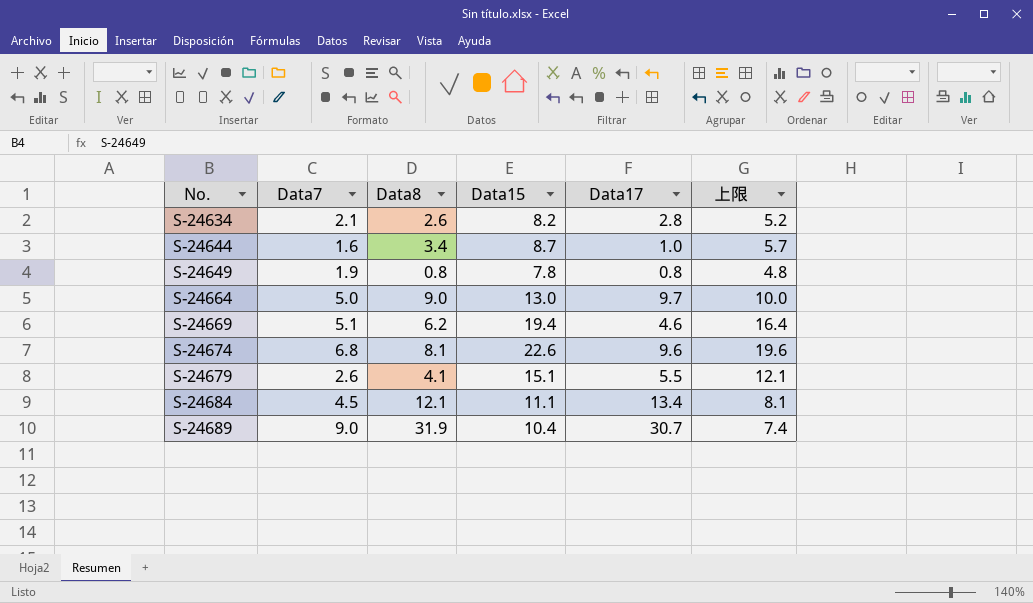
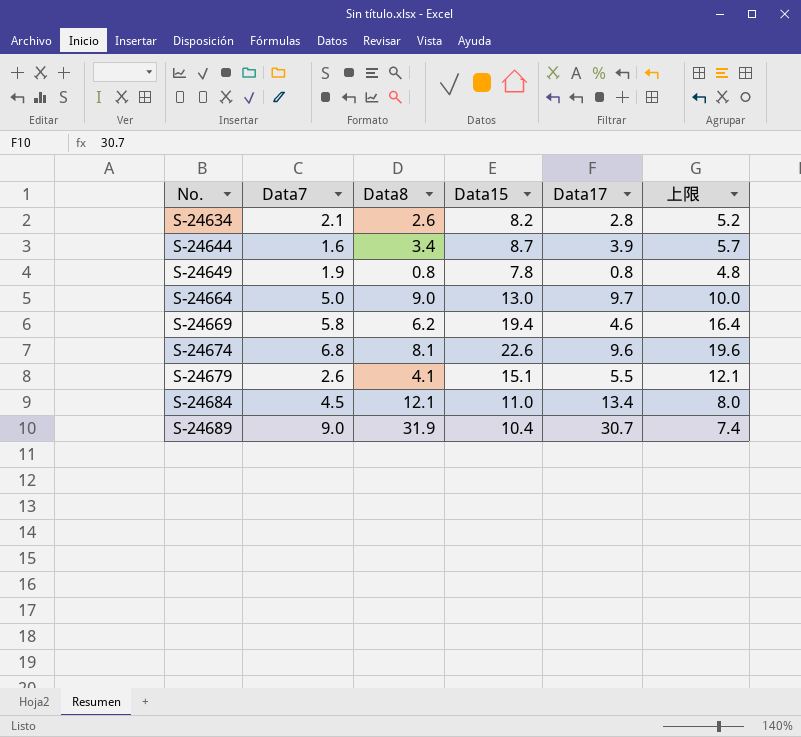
S-24644 | Data17: 1.0 -> 3.9
S-24669 | Data7: 5.1 -> 5.8
S-24684 | Data15: 11.1 -> 11.0
S-24684 | 上限: 8.1 -> 8.0

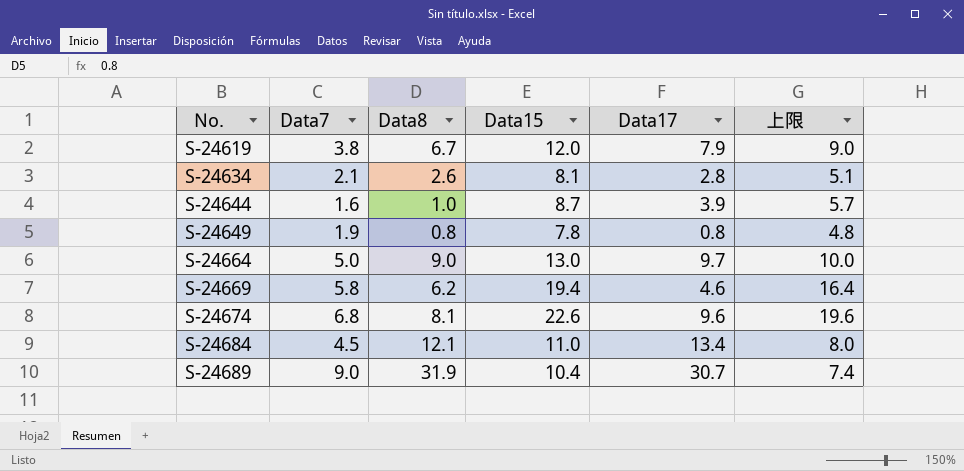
row S-24679: 2.6 | 4.1 | 15.1 | 5.5 | 12.1 -> none
row S-24619: none -> 3.8 | 6.7 | 12.0 | 7.9 | 9.0
S-24634 | Data15: 8.2 -> 8.1
S-24634 | 上限: 5.2 -> 5.1
S-24644 | Data8: 3.4 -> 1.0

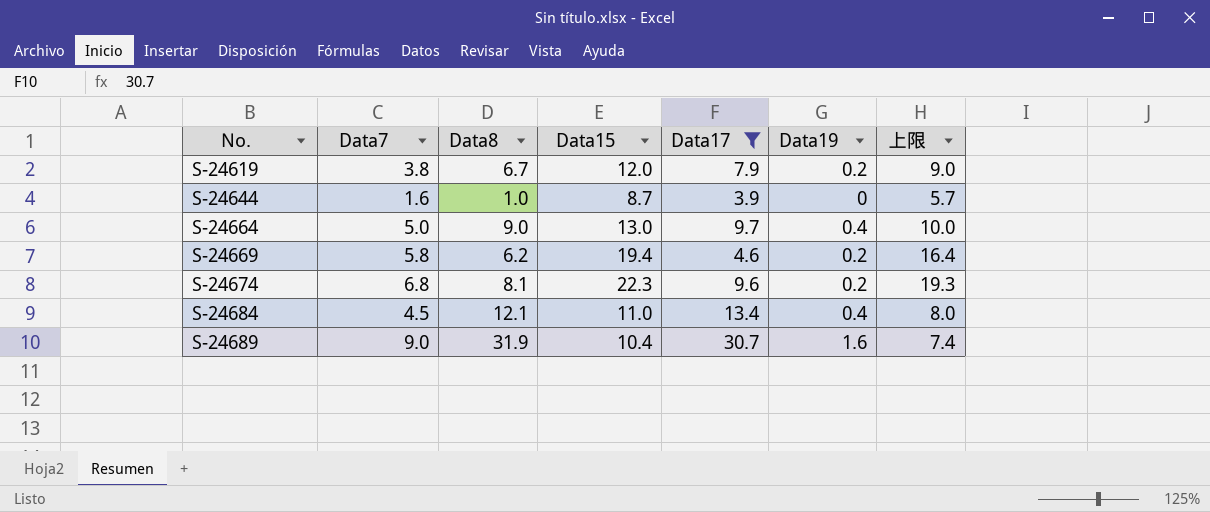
filter: none -> Data17 >= 3.9
column Data19 | position: none -> 6
S-24674 | Data15: 22.6 -> 22.3
S-24674 | 上限: 19.6 -> 19.3

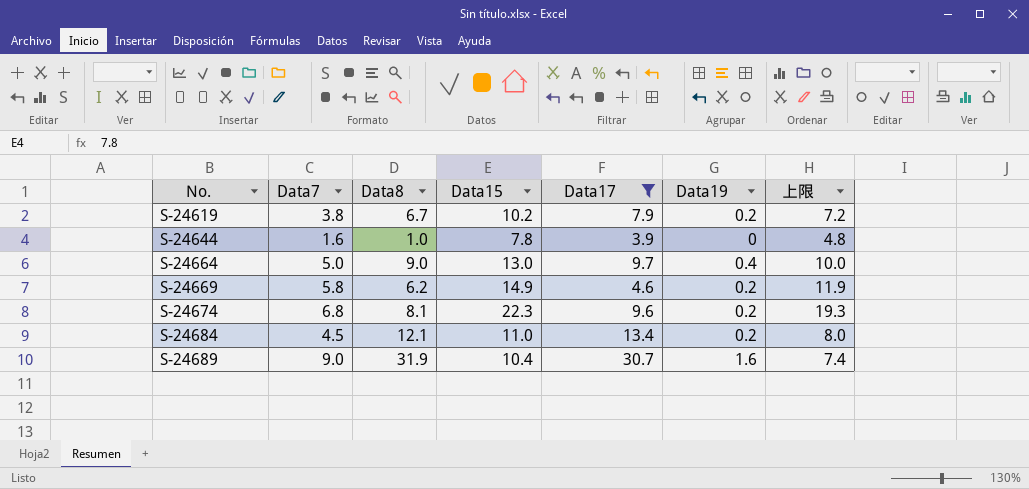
S-24619 | Data15: 12.0 -> 10.2
S-24619 | 上限: 9.0 -> 7.2
S-24644 | Data15: 8.7 -> 7.8
S-24644 | 上限: 5.7 -> 4.8
S-24669 | Data15: 19.4 -> 14.9
S-24669 | 上限: 16.4 -> 11.9
S-24684 | Data19: 0.4 -> 0.2

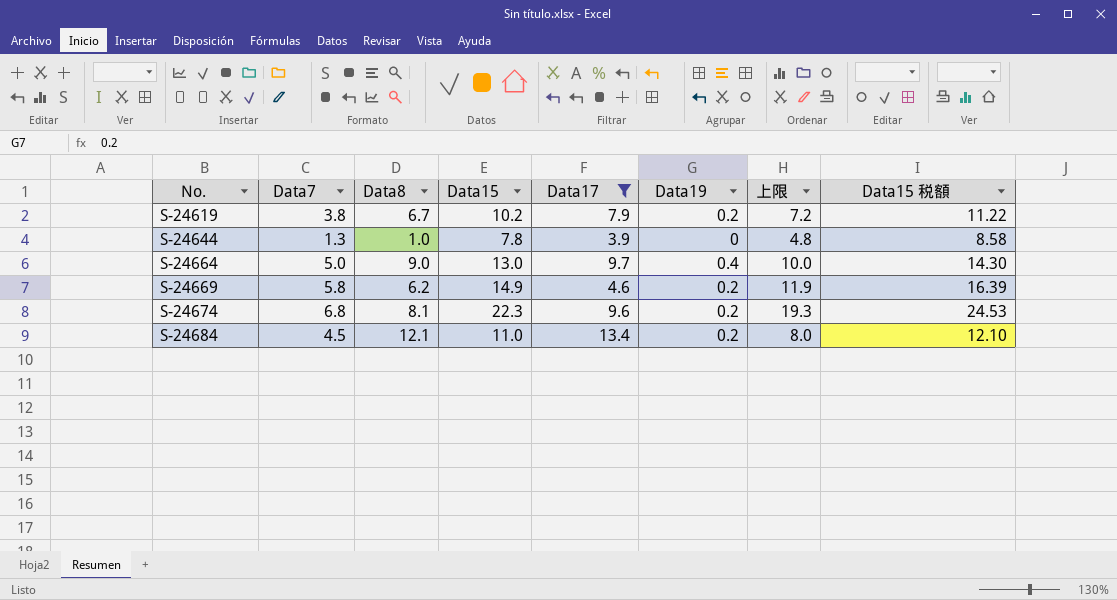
column Data15 税額 | formula: none -> [Data15] * 1.1
row S-24689: 9.0 | 31.9 | 10.4 | 30.7 | 1.6 | 7.4 -> none
S-24644 | Data7: 1.6 -> 1.3

